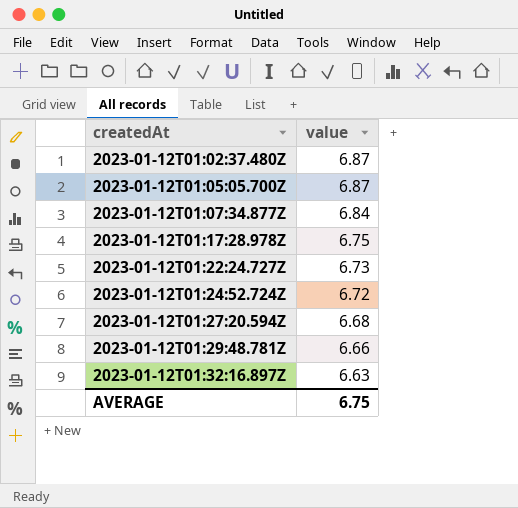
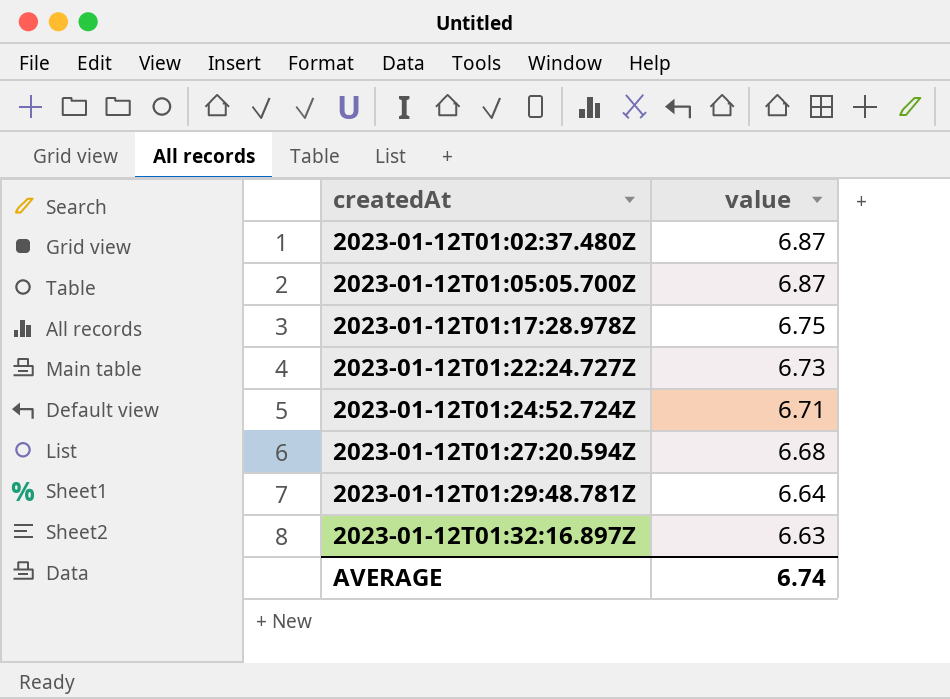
row 2023-01-12T01:07:34.877Z: 6.84 -> none
2023-01-12T01:24:52.724Z | value: 6.72 -> 6.71
2023-01-12T01:29:48.781Z | value: 6.66 -> 6.64
AVERAGE | value: 6.75 -> 6.74

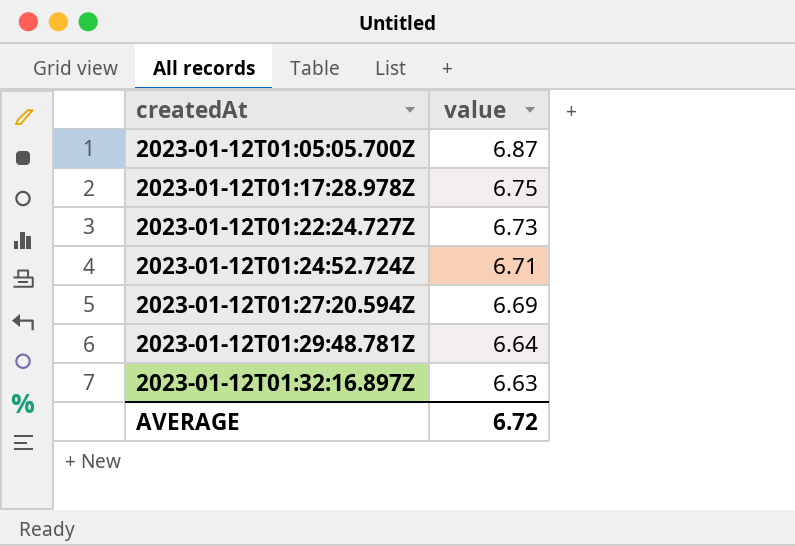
row 2023-01-12T01:02:37.480Z: 6.87 -> none
2023-01-12T01:27:20.594Z | value: 6.68 -> 6.69
AVERAGE | value: 6.74 -> 6.72

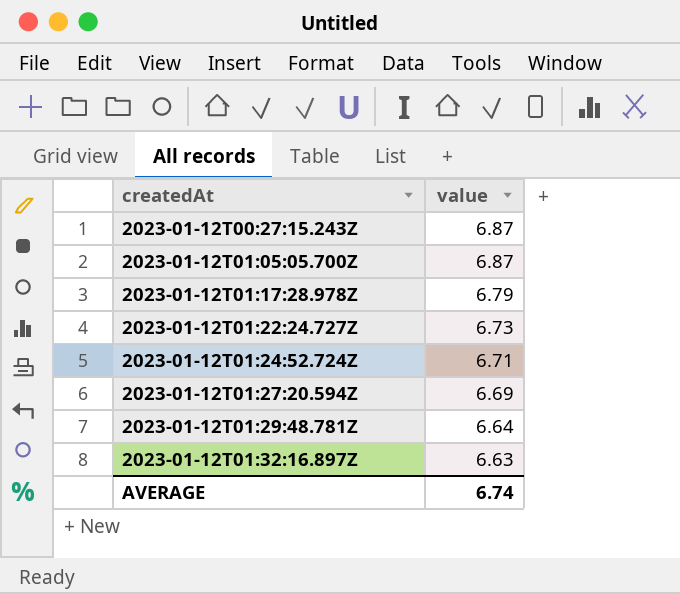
row 2023-01-12T00:27:15.243Z: none -> 6.87
2023-01-12T01:17:28.978Z | value: 6.75 -> 6.79
AVERAGE | value: 6.72 -> 6.74

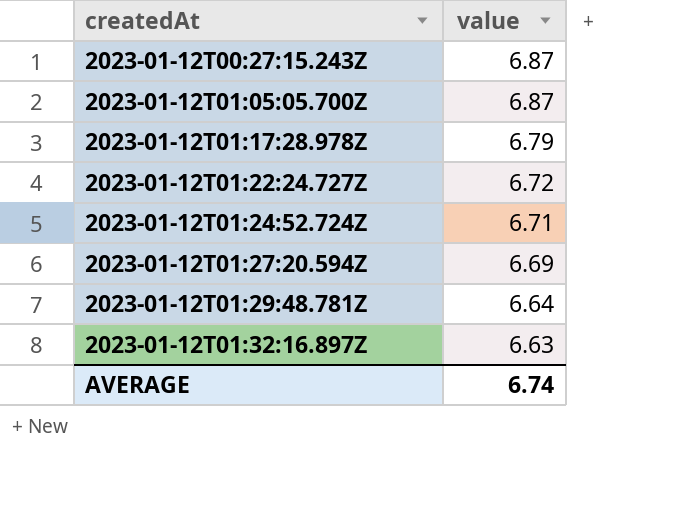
2023-01-12T01:22:24.727Z | value: 6.73 -> 6.72

